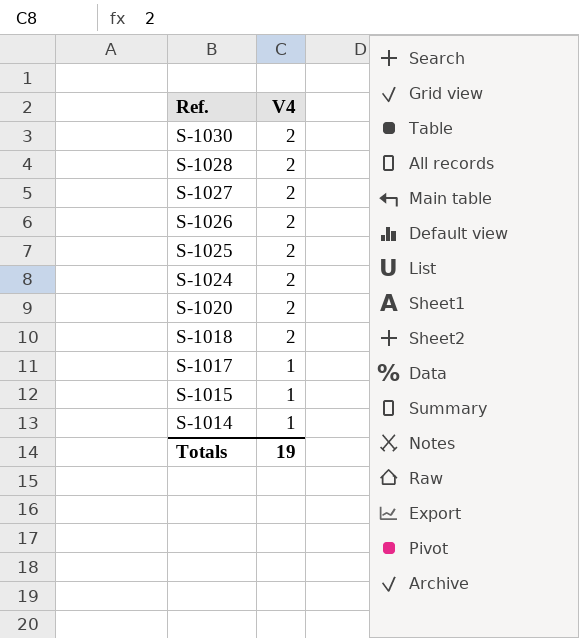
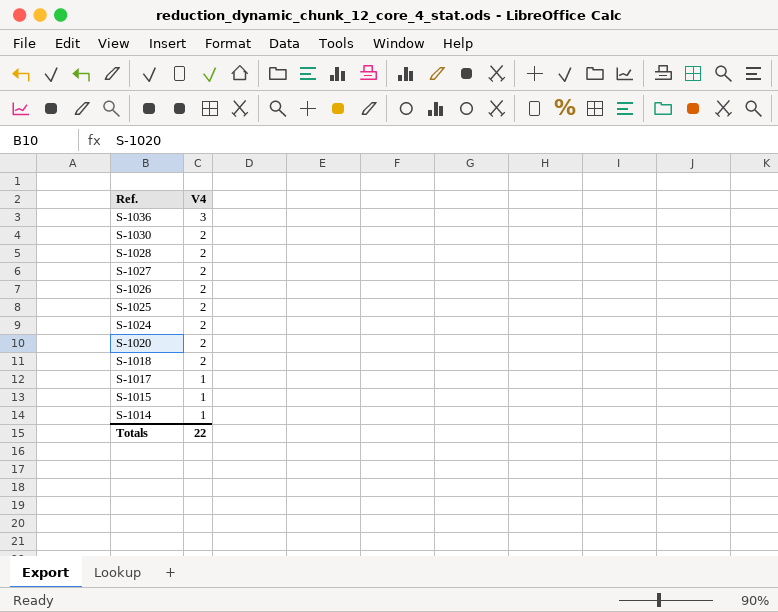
row S-1036: none -> 3
Totals | V4: 19 -> 22

